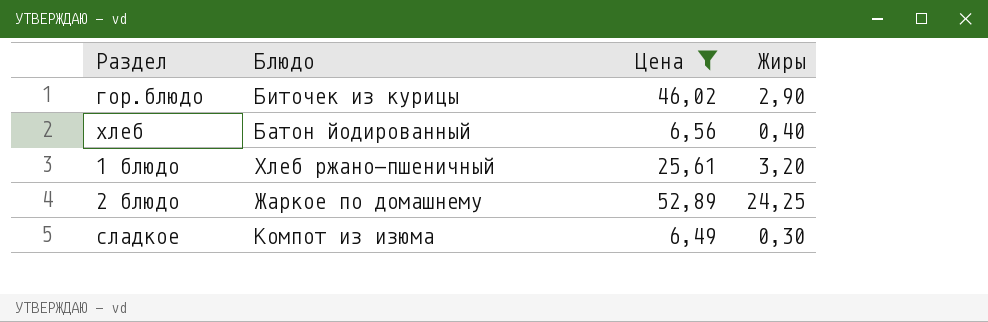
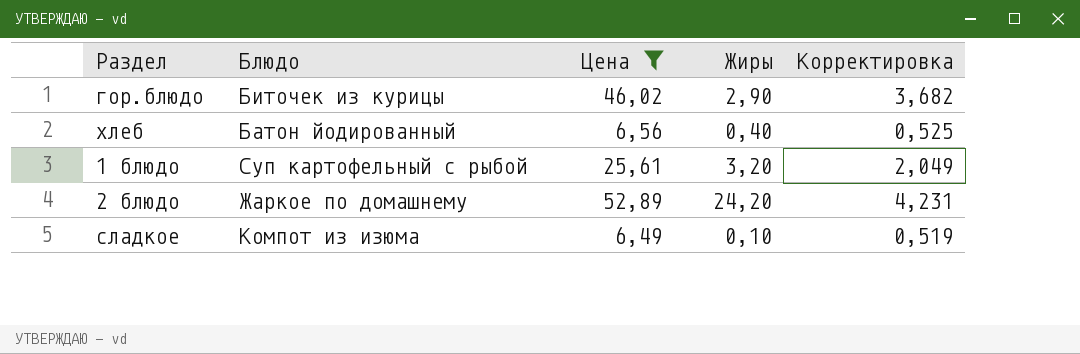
column Корректировка | formula: none -> [Цена] * 0,08
1 блюдо | Блюдо: Хлеб ржано-пшеничный -> Суп картофельный с рыбой
2 блюдо | Жиры: 24,25 -> 24,20
сладкое | Жиры: 0,30 -> 0,10

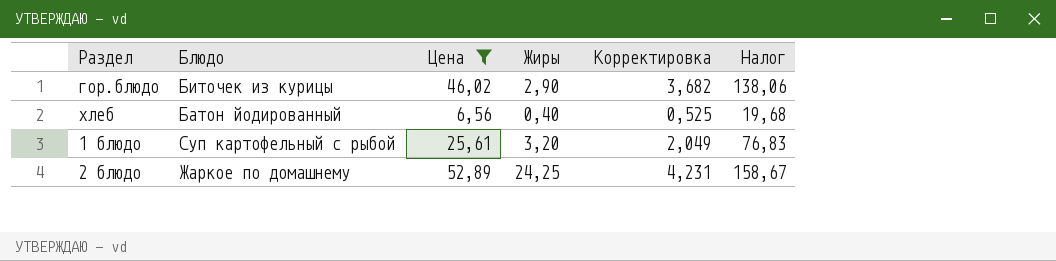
column Налог | formula: none -> [Цена] * 3
row сладкое: Компот из изюма | 6,49 | 0,10 | 0,519 -> none
2 блюдо | Жиры: 24,20 -> 24,25

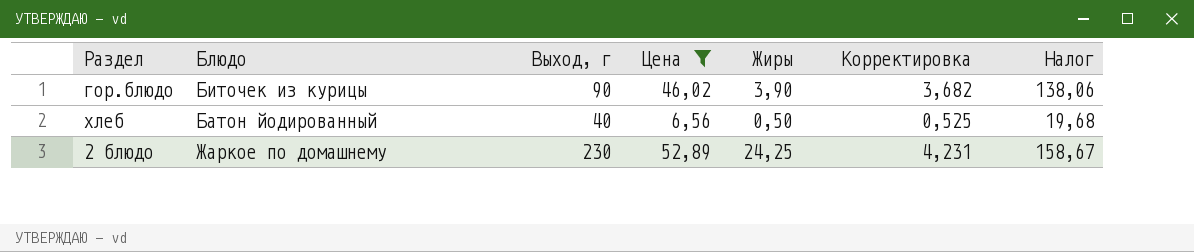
column Выход, г | position: none -> 3
row 1 блюдо: Суп картофельный с рыбой | 25,61 | 3,20 | 2,049 | 76,83 -> none
гор.блюдо | Жиры: 2,90 -> 3,90
хлеб | Жиры: 0,40 -> 0,50

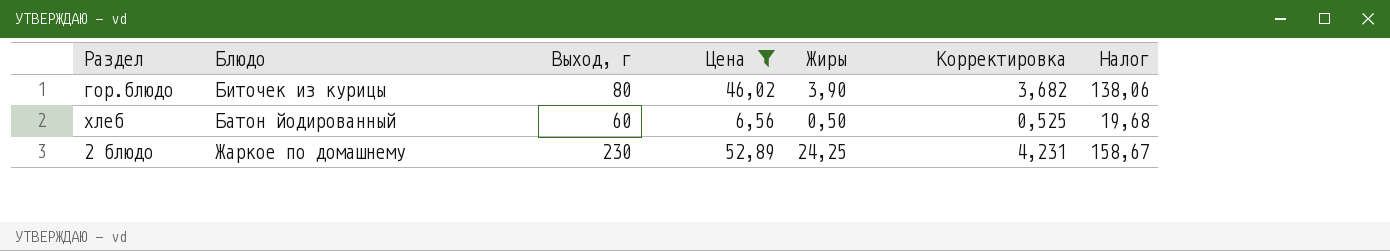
гор.блюдо | Выход, г: 90 -> 80
хлеб | Выход, г: 40 -> 60

